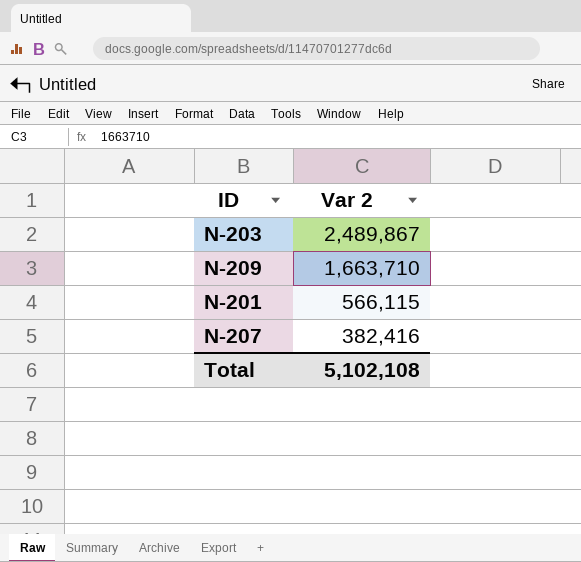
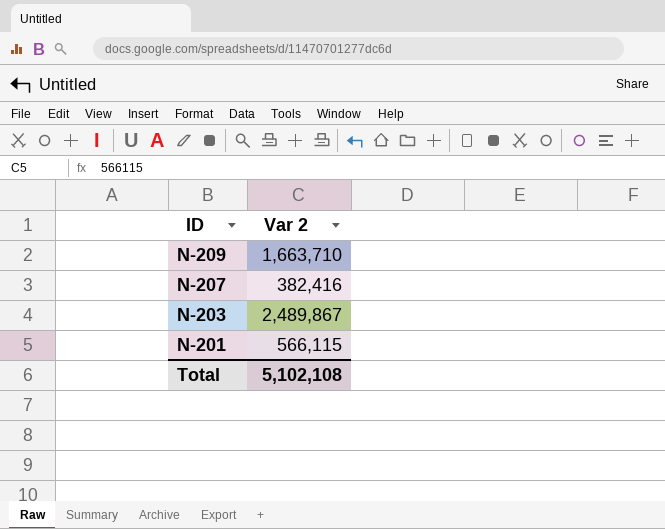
row order: Var 2 descending -> ID descending

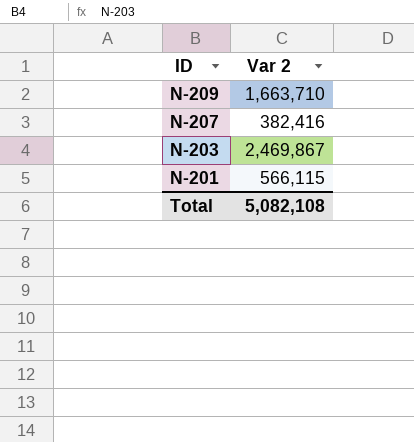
N-203 | Var 2: 2,489,867 -> 2,469,867
Total | Var 2: 5,102,108 -> 5,082,108

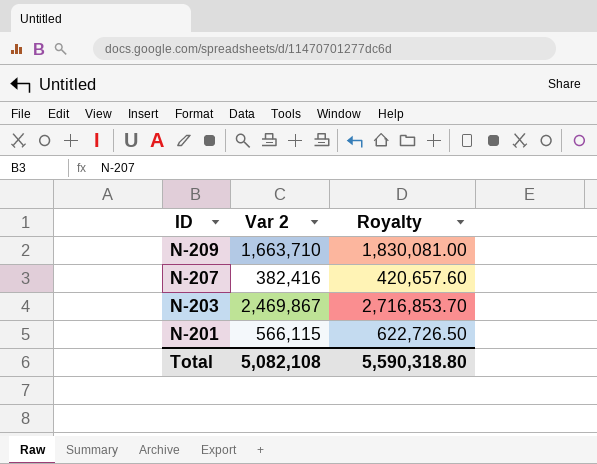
column Royalty | formula: none -> [Var 2] * 1.1

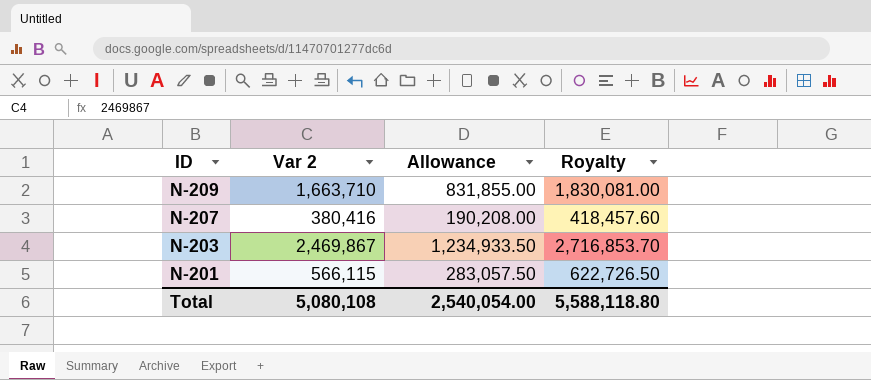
column Allowance | formula: none -> [Var 2] * 0.5
N-207 | Var 2: 382,416 -> 380,416
N-207 | Royalty: 420,657.60 -> 418,457.60
Total | Var 2: 5,082,108 -> 5,080,108
Total | Royalty: 5,590,318.80 -> 5,588,118.80

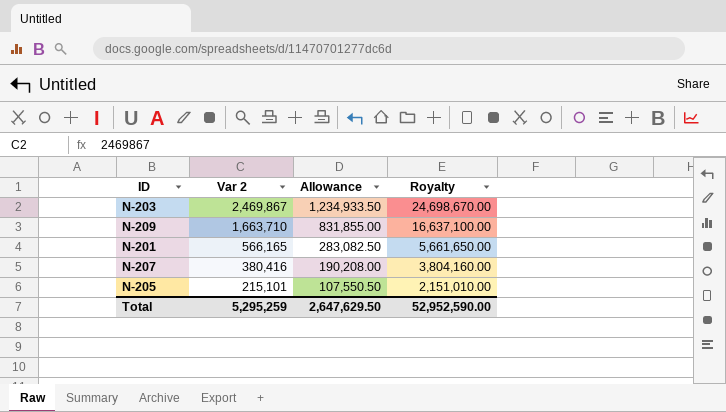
row order: ID descending -> Var 2 descending
column Royalty | formula: [Var 2] * 1.1 -> [Var 2] * 10
N-201 | Var 2: 566,115 -> 566,165
N-201 | Allowance: 283,057.50 -> 283,082.50
row N-205: none -> 215,101 | 107,550.50 | 2,151,010.00
Total | Var 2: 5,080,108 -> 5,295,259
Total | Allowance: 2,540,054.00 -> 2,647,629.50
Total | Royalty: 5,588,118.80 -> 52,952,590.00

